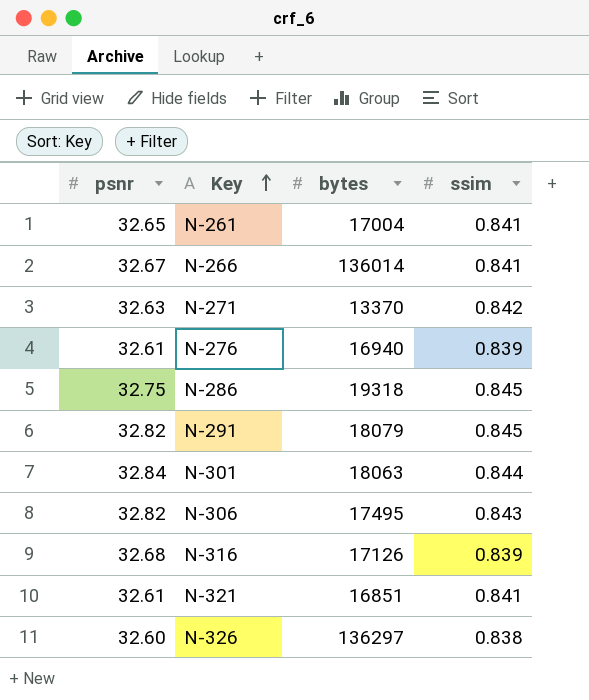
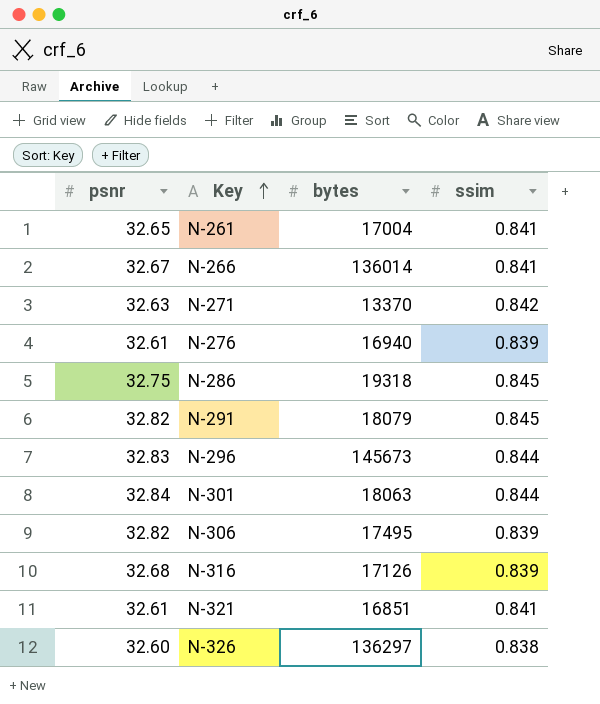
row N-296: none -> 32.83 | 145673 | 0.844
N-306 | ssim: 0.843 -> 0.839

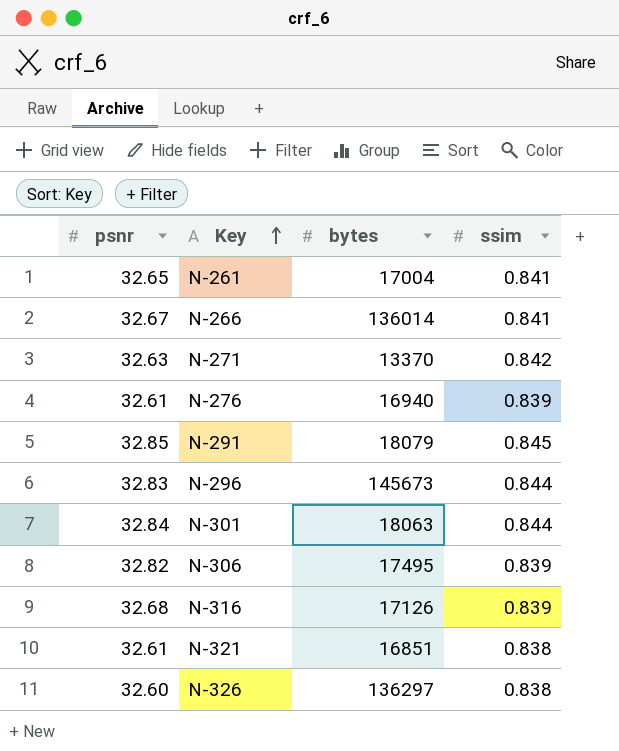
row N-286: 32.75 | 19318 | 0.845 -> none
N-291 | psnr: 32.82 -> 32.85
N-321 | ssim: 0.841 -> 0.838

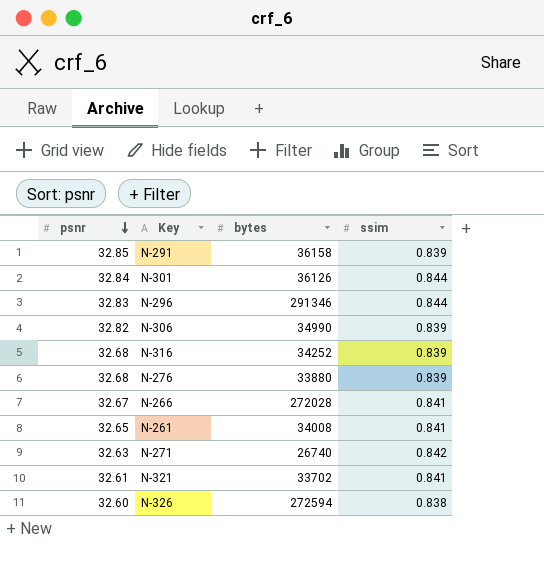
row order: Key ascending -> psnr descending
N-291 | bytes: 18079 -> 36158
N-291 | ssim: 0.845 -> 0.839
N-301 | bytes: 18063 -> 36126
N-296 | bytes: 145673 -> 291346
N-306 | bytes: 17495 -> 34990
N-316 | bytes: 17126 -> 34252
N-276 | psnr: 32.61 -> 32.68
N-276 | bytes: 16940 -> 33880
N-266 | bytes: 136014 -> 272028
N-261 | bytes: 17004 -> 34008
N-271 | bytes: 13370 -> 26740
N-321 | bytes: 16851 -> 33702
N-321 | ssim: 0.838 -> 0.841
N-326 | bytes: 136297 -> 272594

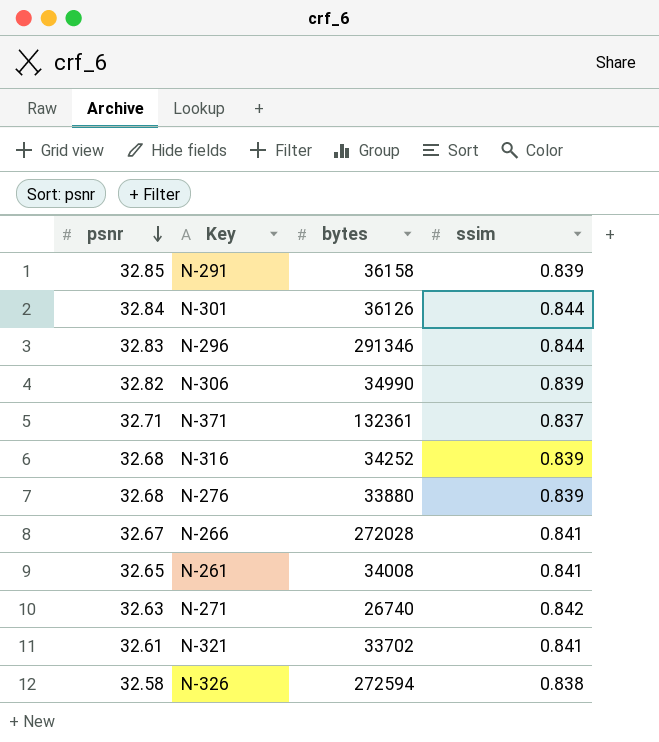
row N-371: none -> 32.71 | 132361 | 0.837
N-326 | psnr: 32.60 -> 32.58

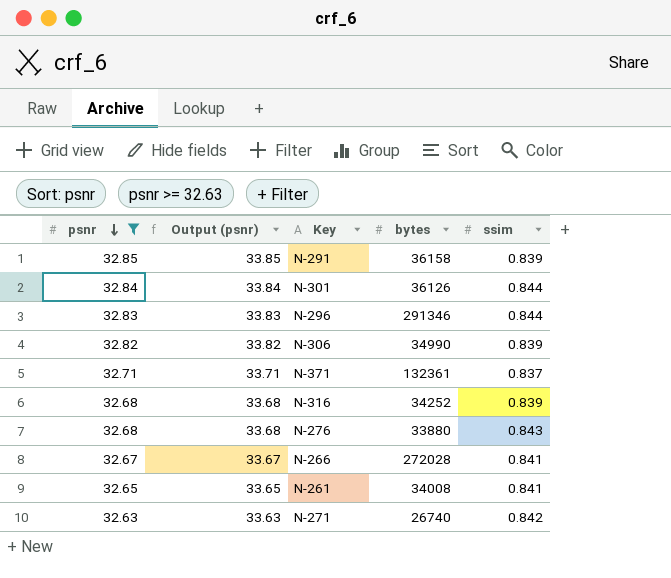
filter: none -> psnr >= 32.63
column Output (psnr) | formula: none -> [psnr] + 1
N-276 | ssim: 0.839 -> 0.843

